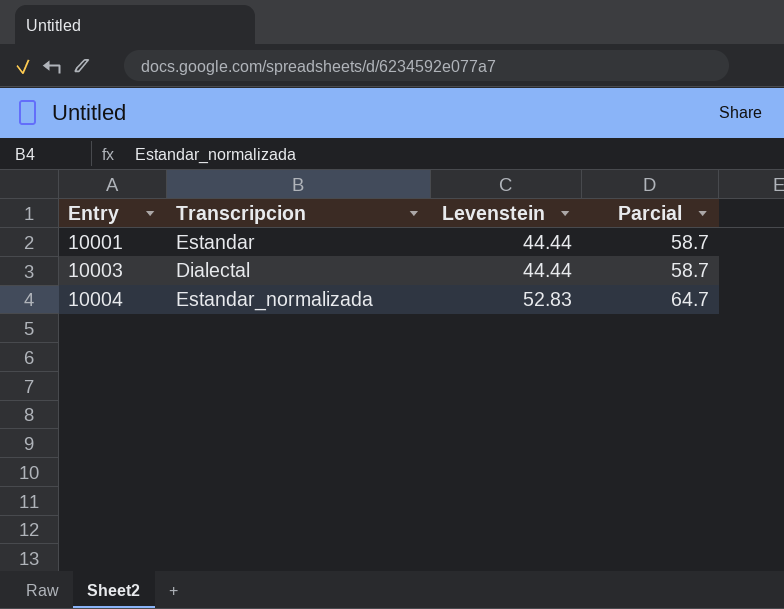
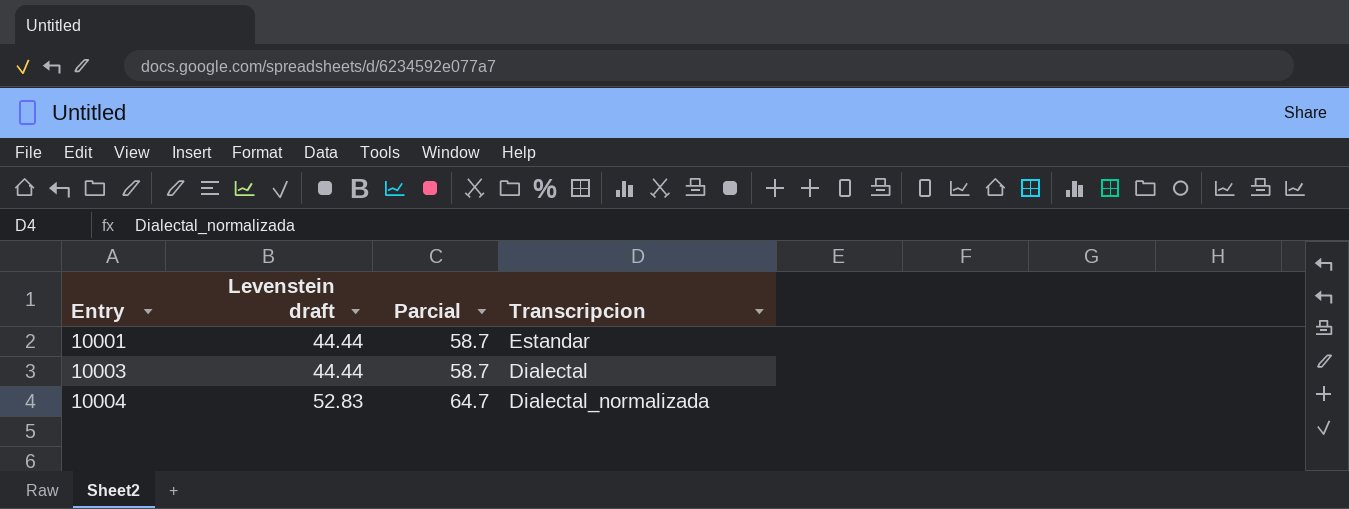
column name: Levenstein -> Levenstein draft
column Transcripcion | position: 2 -> 4
10004 | Transcripcion: Estandar_normalizada -> Dialectal_normalizada

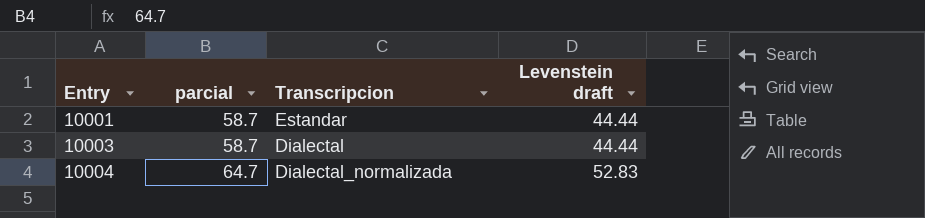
column name: Parcial -> parcial
column Levenstein draft | position: 2 -> 4

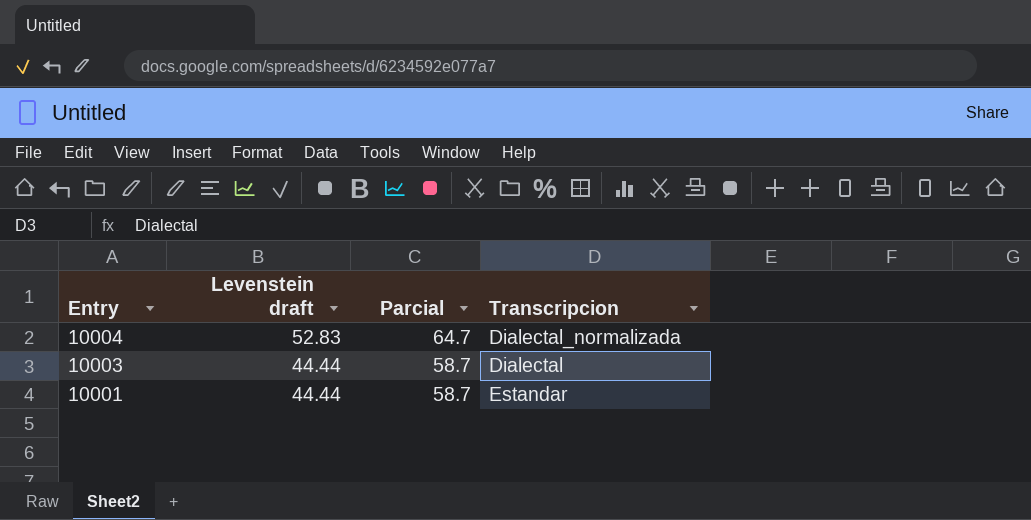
row order: Entry ascending -> Entry descending
column Levenstein draft | position: 4 -> 2
column name: parcial -> Parcial

